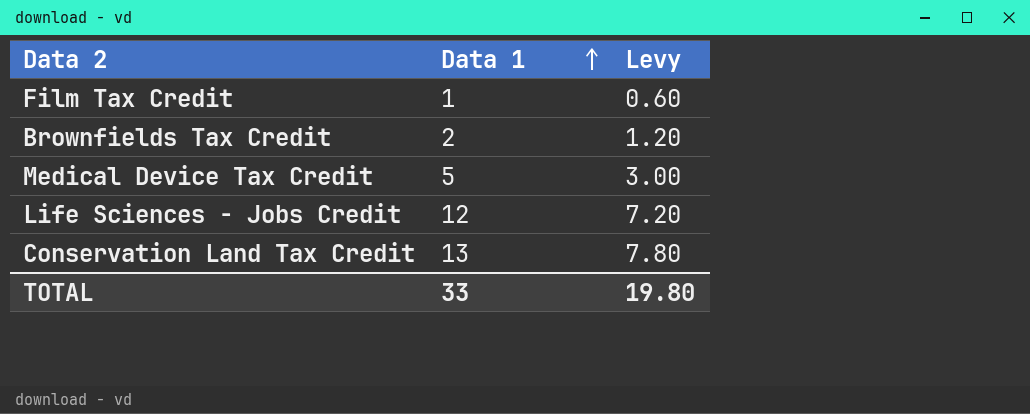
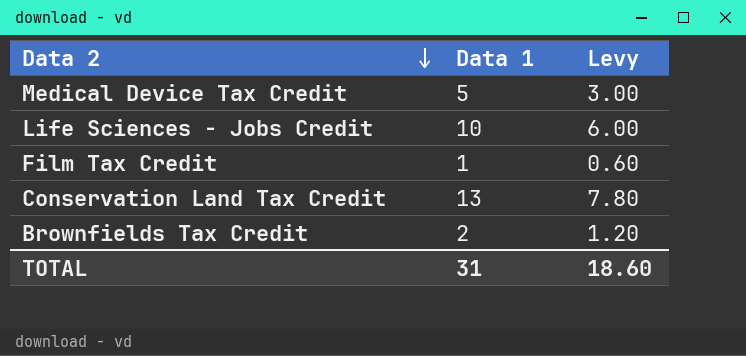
row order: Data 1 ascending -> Data 2 descending
Life Sciences - Jobs Credit | Data 1: 12 -> 10
Life Sciences - Jobs Credit | Levy: 7.20 -> 6.00
TOTAL | Data 1: 33 -> 31
TOTAL | Levy: 19.80 -> 18.60

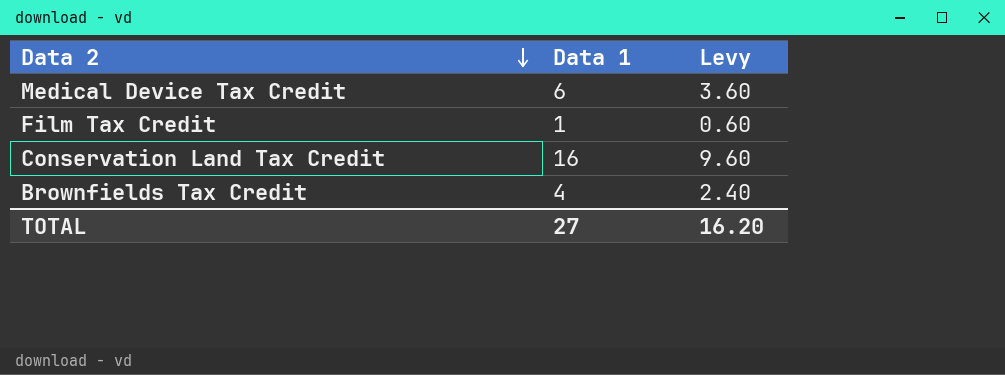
row Life Sciences - Jobs Credit: 10 | 6.00 -> none
Medical Device Tax Credit | Data 1: 5 -> 6
Medical Device Tax Credit | Levy: 3.00 -> 3.60
Conservation Land Tax Credit | Data 1: 13 -> 16
Conservation Land Tax Credit | Levy: 7.80 -> 9.60
Brownfields Tax Credit | Data 1: 2 -> 4
Brownfields Tax Credit | Levy: 1.20 -> 2.40
TOTAL | Data 1: 31 -> 27
TOTAL | Levy: 18.60 -> 16.20

